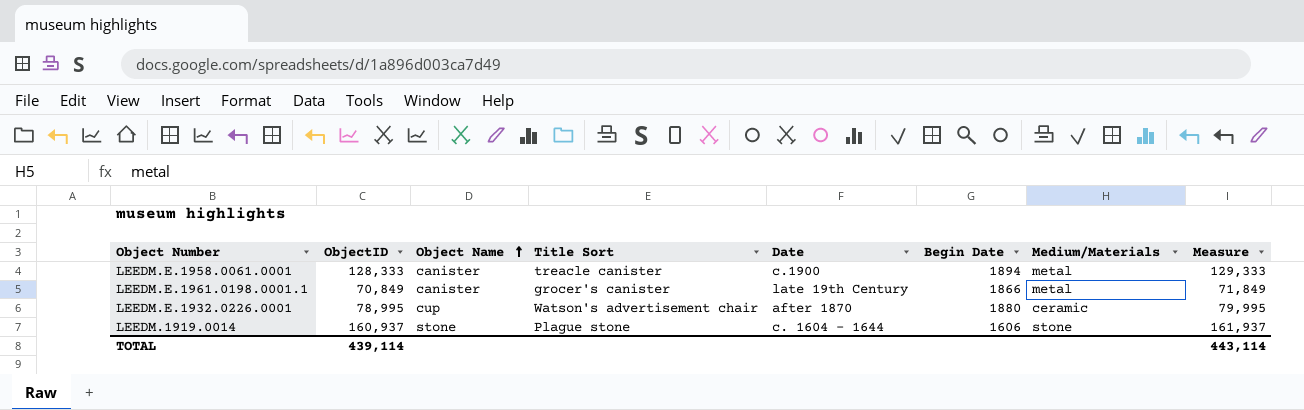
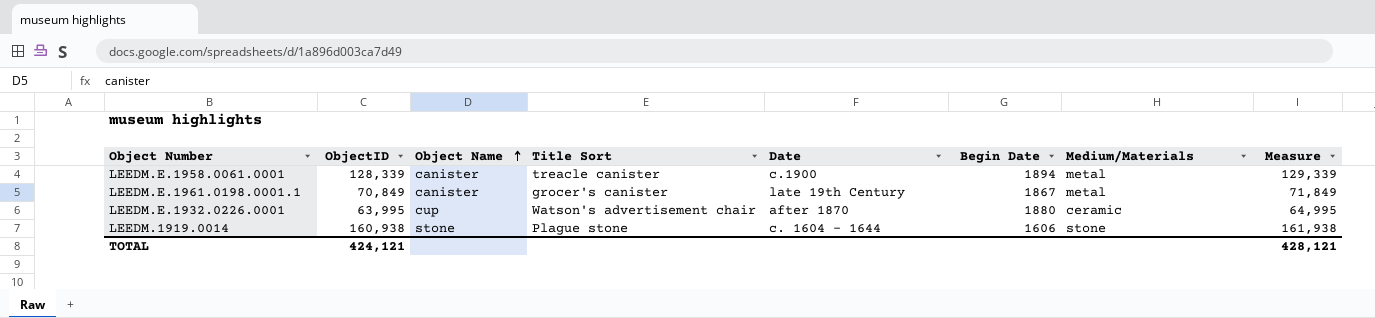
LEEDM.E.1958.0061.0001 | ObjectID: 128,333 -> 128,339
LEEDM.E.1958.0061.0001 | Measure: 129,333 -> 129,339
LEEDM.E.1961.0198.0001.1 | Begin Date: 1866 -> 1867
LEEDM.E.1932.0226.0001 | ObjectID: 78,995 -> 63,995
LEEDM.E.1932.0226.0001 | Measure: 79,995 -> 64,995
LEEDM.1919.0014 | ObjectID: 160,937 -> 160,938
LEEDM.1919.0014 | Measure: 161,937 -> 161,938
TOTAL | ObjectID: 439,114 -> 424,121
TOTAL | Measure: 443,114 -> 428,121

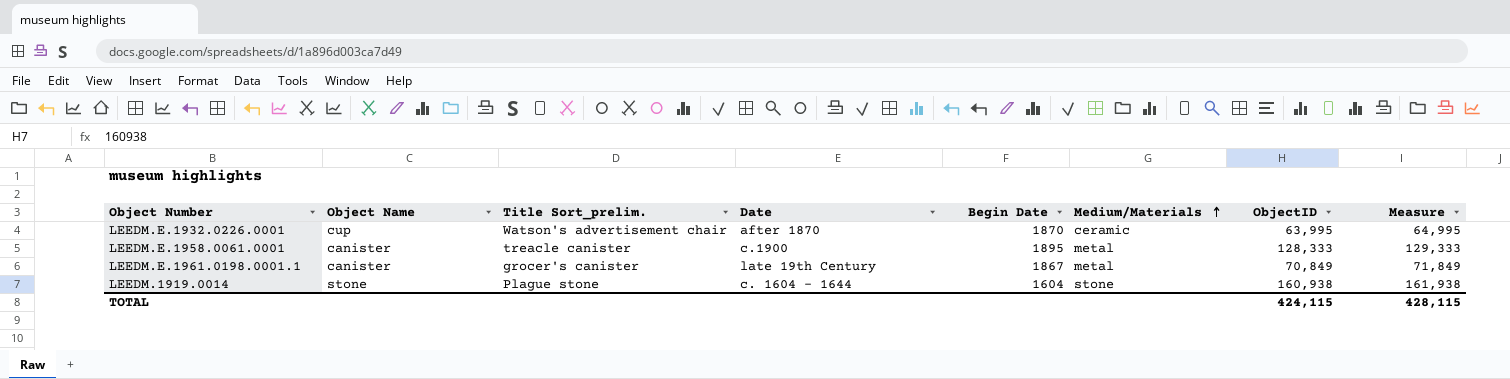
row order: Object Name ascending -> Medium/Materials ascending
column name: Title Sort -> Title Sort_prelim.
column ObjectID | position: 2 -> 7
LEEDM.E.1932.0226.0001 | Begin Date: 1880 -> 1870
LEEDM.E.1958.0061.0001 | Begin Date: 1894 -> 1895
LEEDM.E.1958.0061.0001 | ObjectID: 128,339 -> 128,333
LEEDM.E.1958.0061.0001 | Measure: 129,339 -> 129,333
LEEDM.1919.0014 | Begin Date: 1606 -> 1604
TOTAL | ObjectID: 424,121 -> 424,115
TOTAL | Measure: 428,121 -> 428,115

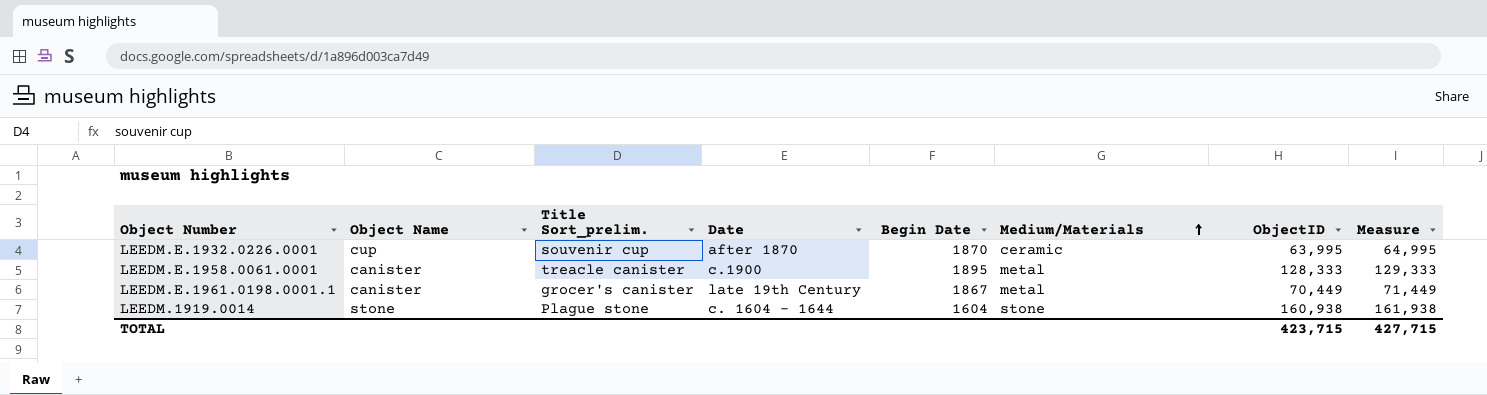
LEEDM.E.1932.0226.0001 | Title Sort_prelim.: Watson's advertisement chair -> souvenir cup
LEEDM.E.1961.0198.0001.1 | ObjectID: 70,849 -> 70,449
LEEDM.E.1961.0198.0001.1 | Measure: 71,849 -> 71,449
TOTAL | ObjectID: 424,115 -> 423,715
TOTAL | Measure: 428,115 -> 427,715

